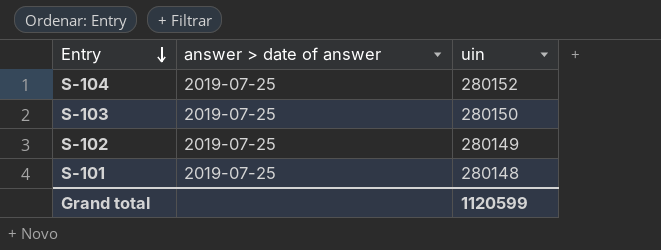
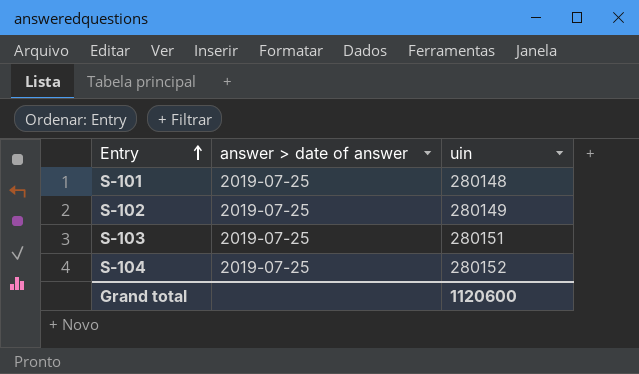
row order: Entry descending -> Entry ascending
S-103 | uin: 280150 -> 280151
Grand total | uin: 1120599 -> 1120600

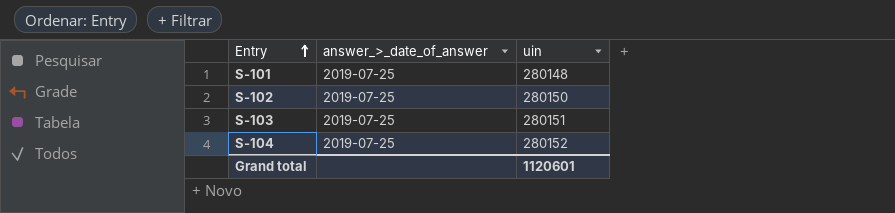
column name: answer > date of answer -> answer_>_date_of_answer
S-102 | uin: 280149 -> 280150
Grand total | uin: 1120600 -> 1120601

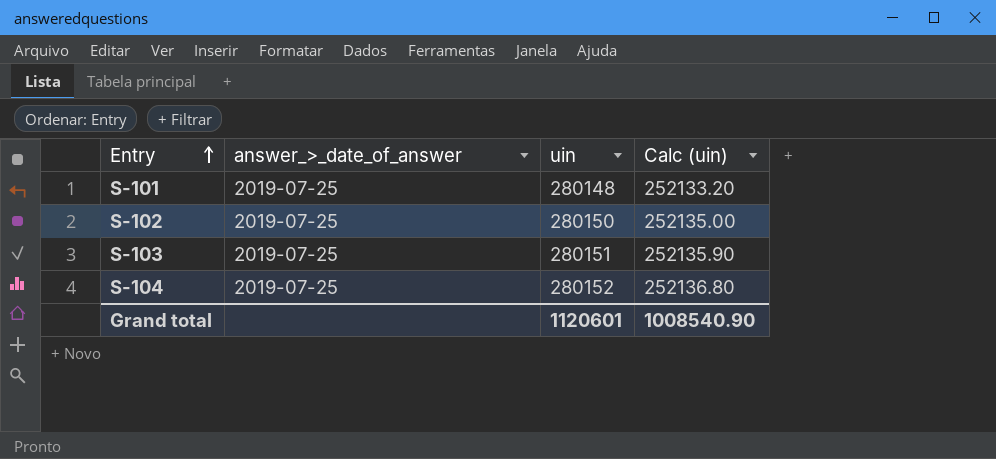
column Calc (uin) | formula: none -> [uin] * 0.9

